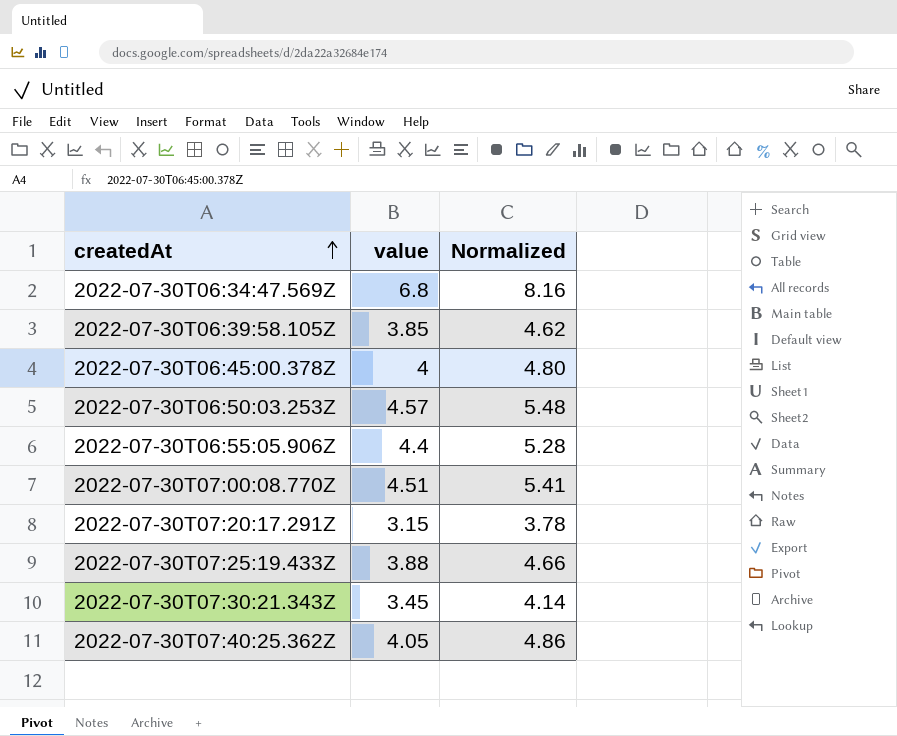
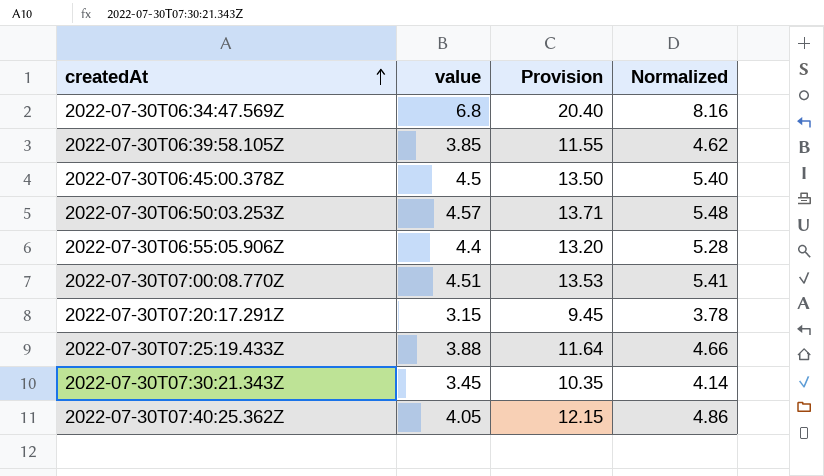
column Provision | formula: none -> [value] * 3
2022-07-30T06:45:00.378Z | value: 4 -> 4.5
2022-07-30T06:45:00.378Z | Normalized: 4.80 -> 5.40

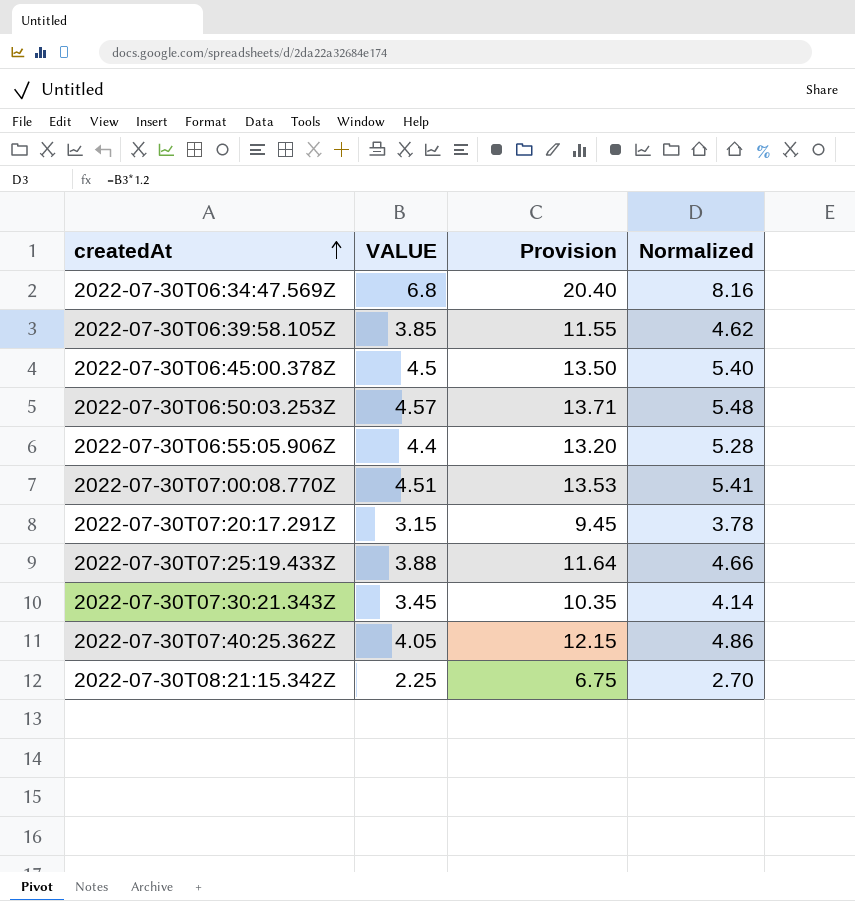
column name: value -> VALUE
row 2022-07-30T08:21:15.342Z: none -> 2.25 | 6.75 | 2.70

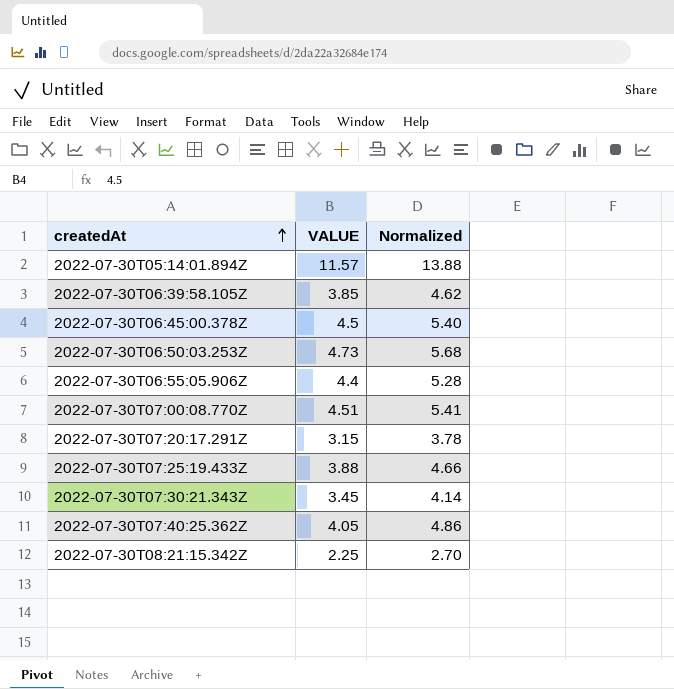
column Provision | formula: [VALUE] * 3 -> none
row 2022-07-30T06:34:47.569Z: 6.8 | 20.40 | 8.16 -> none
row 2022-07-30T05:14:01.894Z: none -> 11.57 | 13.88
2022-07-30T06:50:03.253Z | VALUE: 4.57 -> 4.73
2022-07-30T06:50:03.253Z | Normalized: 5.48 -> 5.68

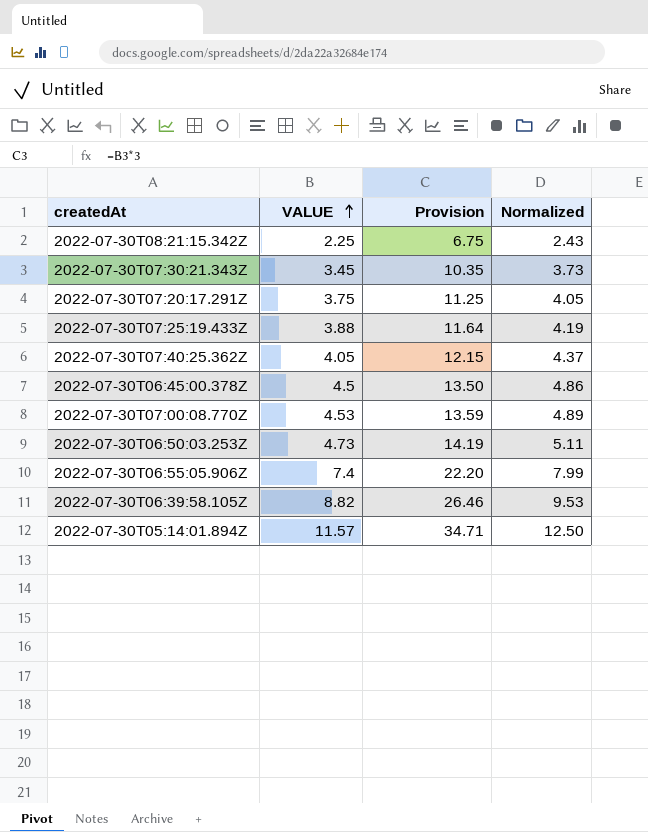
row order: createdAt ascending -> VALUE ascending
column Provision | formula: none -> [VALUE] * 3
column Normalized | formula: [VALUE] * 1.2 -> [VALUE] * 1.08
2022-07-30T07:20:17.291Z | VALUE: 3.15 -> 3.75
2022-07-30T07:00:08.770Z | VALUE: 4.51 -> 4.53
2022-07-30T06:55:05.906Z | VALUE: 4.4 -> 7.4
2022-07-30T06:39:58.105Z | VALUE: 3.85 -> 8.82

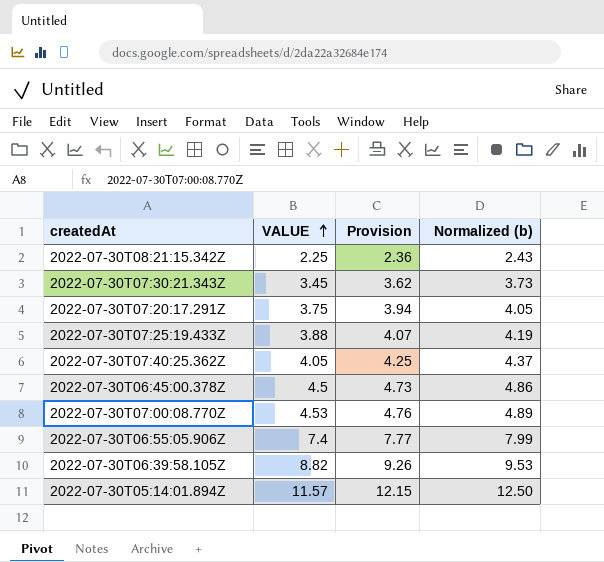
column Provision | formula: [VALUE] * 3 -> [VALUE] * 1.05
column name: Normalized -> Normalized (b)
row 2022-07-30T06:50:03.253Z: 4.73 | 14.19 | 5.11 -> none

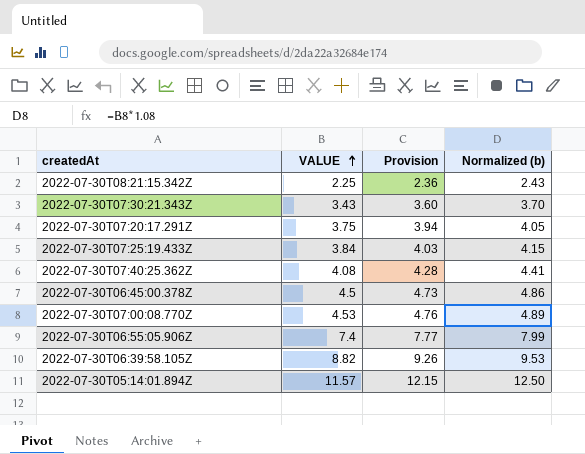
2022-07-30T07:30:21.343Z | VALUE: 3.45 -> 3.43
2022-07-30T07:30:21.343Z | Provision: 3.62 -> 3.60
2022-07-30T07:30:21.343Z | Normalized (b): 3.73 -> 3.70
2022-07-30T07:25:19.433Z | VALUE: 3.88 -> 3.84
2022-07-30T07:25:19.433Z | Provision: 4.07 -> 4.03
2022-07-30T07:25:19.433Z | Normalized (b): 4.19 -> 4.15
2022-07-30T07:40:25.362Z | VALUE: 4.05 -> 4.08
2022-07-30T07:40:25.362Z | Provision: 4.25 -> 4.28
2022-07-30T07:40:25.362Z | Normalized (b): 4.37 -> 4.41

